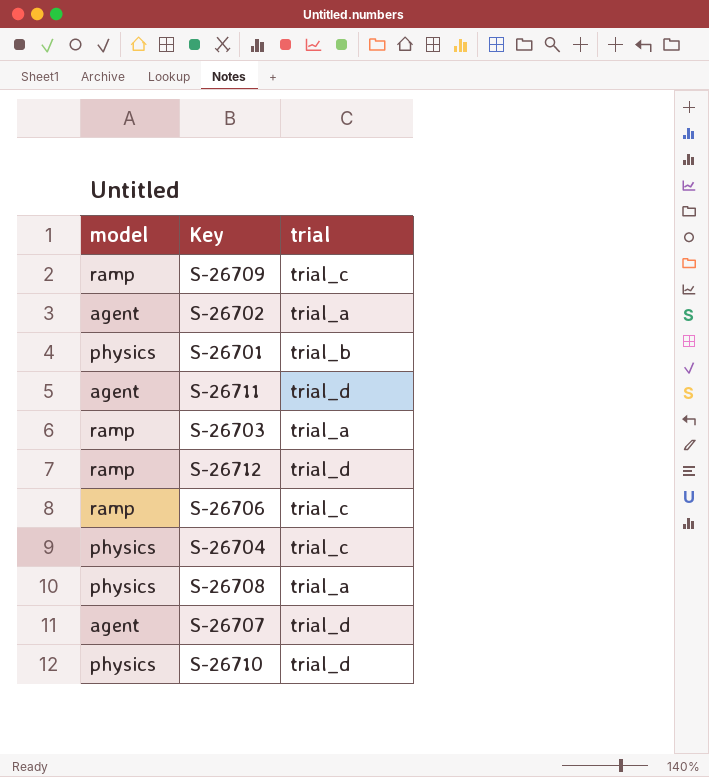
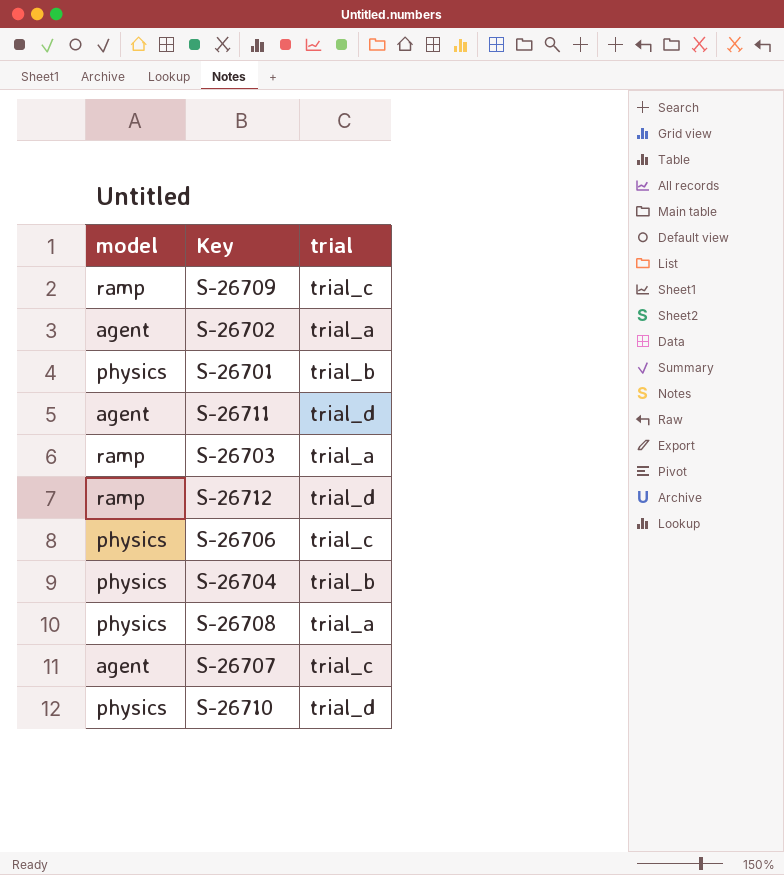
S-26706 | model: ramp -> physics
S-26704 | trial: trial_c -> trial_b
S-26707 | trial: trial_d -> trial_c

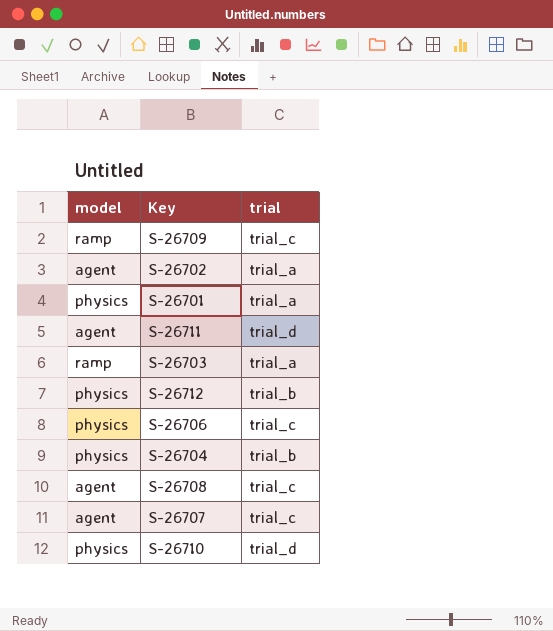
S-26701 | trial: trial_b -> trial_a
S-26712 | model: ramp -> physics
S-26712 | trial: trial_d -> trial_b
S-26708 | model: physics -> agent
S-26708 | trial: trial_a -> trial_c

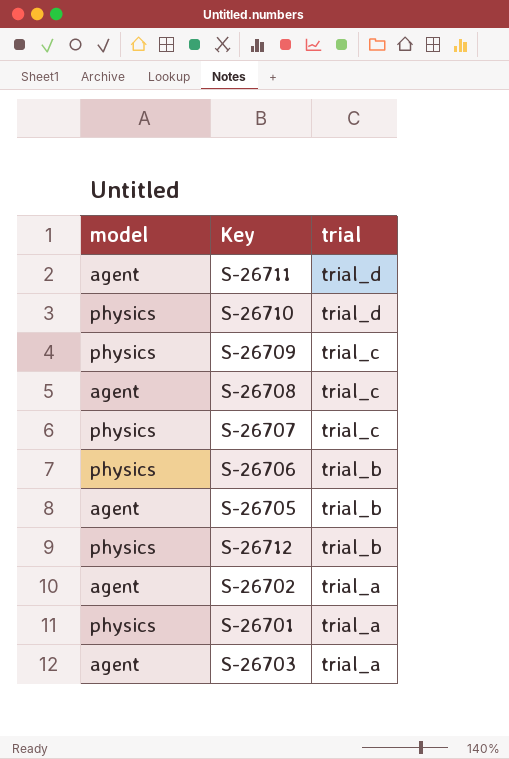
row order: none -> trial descending
row S-26704: physics | trial_b -> none
S-26709 | model: ramp -> physics
S-26707 | model: agent -> physics
S-26706 | trial: trial_c -> trial_b
row S-26705: none -> agent | trial_b
S-26703 | model: ramp -> agent

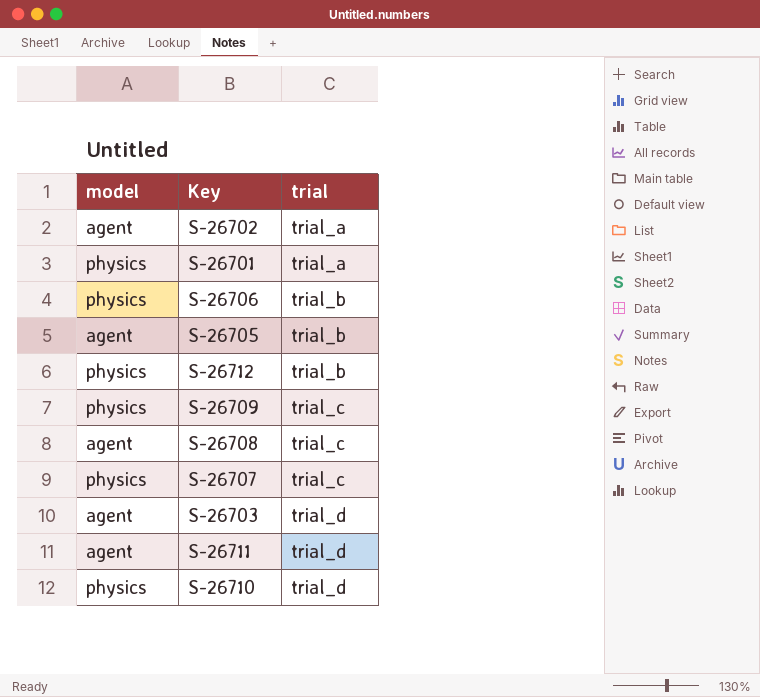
row order: trial descending -> trial ascending
S-26703 | trial: trial_a -> trial_d

